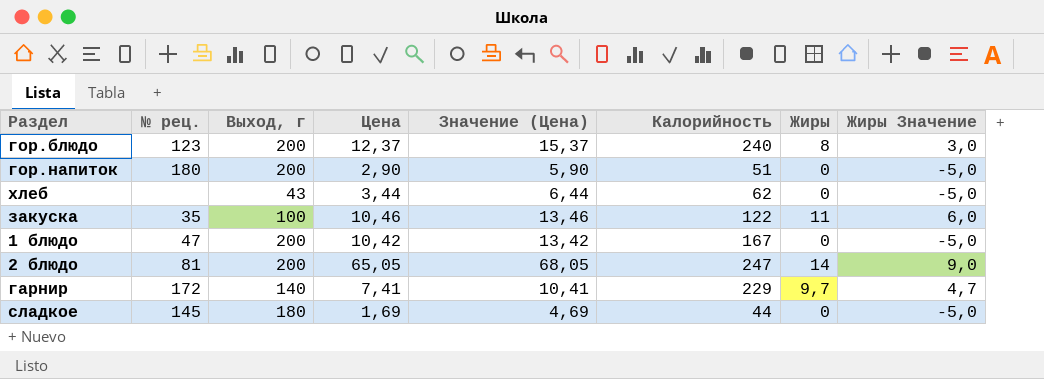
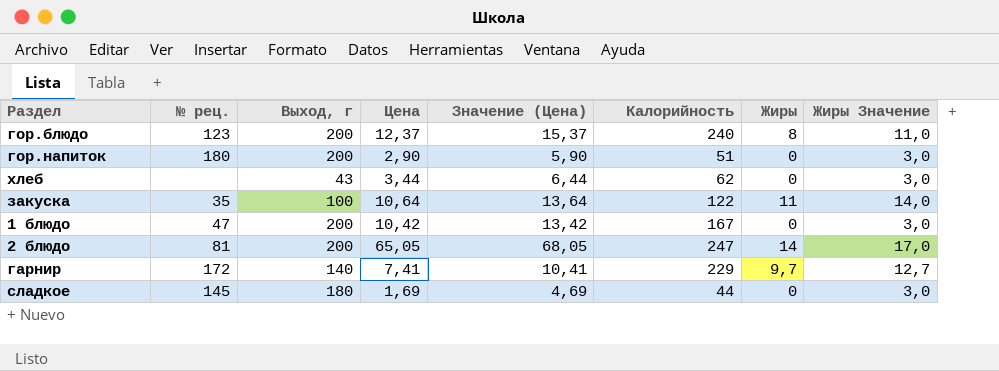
column Жиры Значение | formula: [Жиры] - 5 -> [Жиры] + 3
закуска | Цена: 10,46 -> 10,64
закуска | Значение (Цена): 13,46 -> 13,64

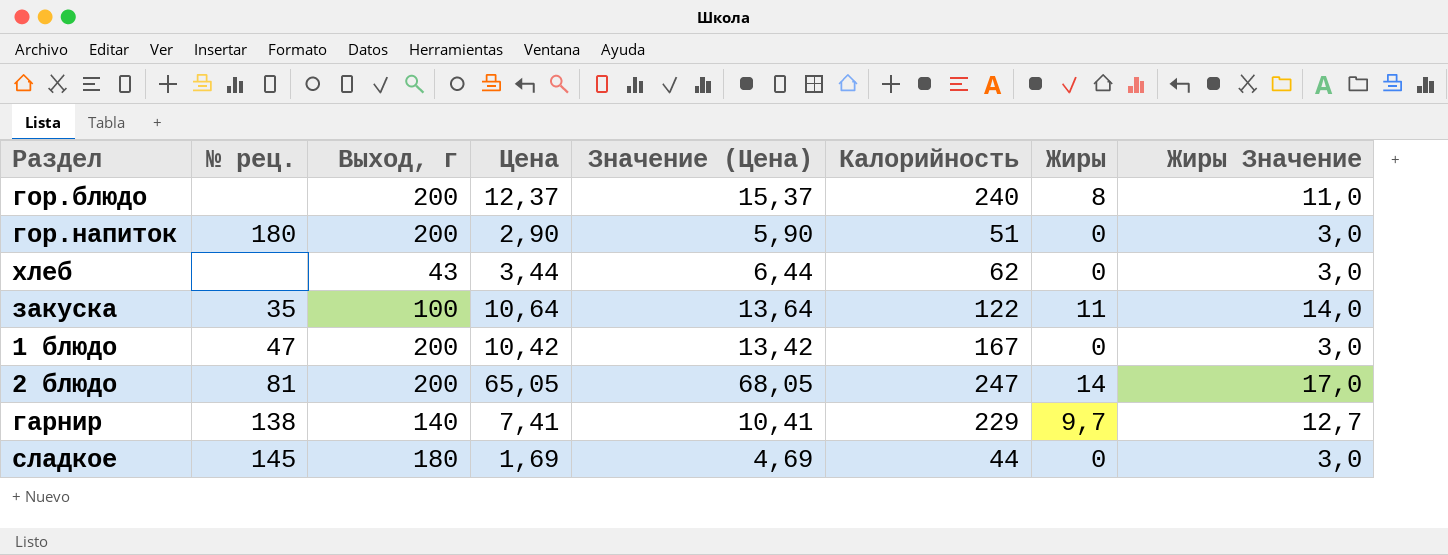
гор.блюдо | № рец.: 123 -> none
гарнир | № рец.: 172 -> 138

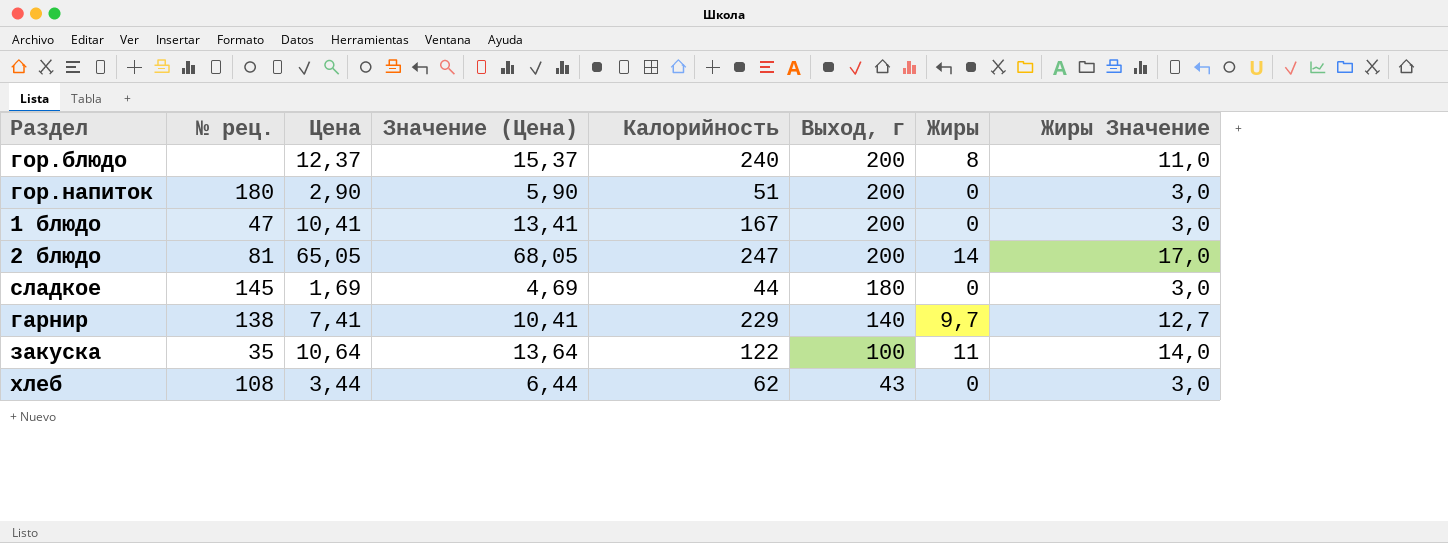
row order: none -> Выход, г descending
column Выход, г | position: 3 -> 6
1 блюдо | Цена: 10,42 -> 10,41
1 блюдо | Значение (Цена): 13,42 -> 13,41
хлеб | № рец.: none -> 108

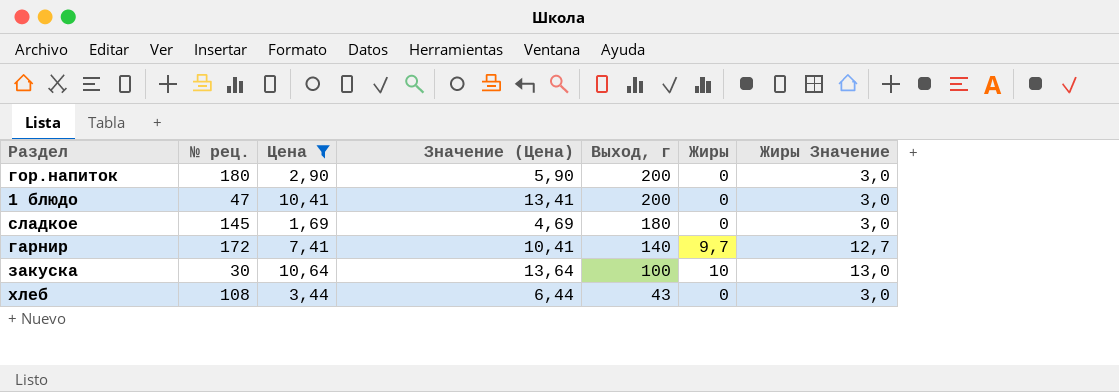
filter: none -> Цена <= 10,64
column Калорийность | position: 5 -> none
гарнир | № рец.: 138 -> 172
закуска | № рец.: 35 -> 30
закуска | Жиры: 11 -> 10
закуска | Жиры Значение: 14,0 -> 13,0

